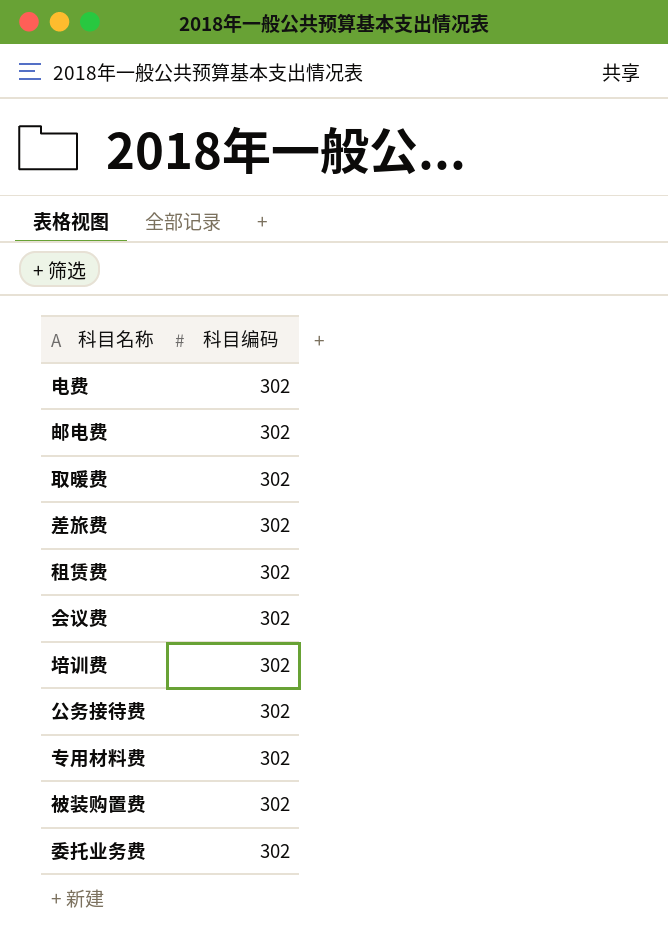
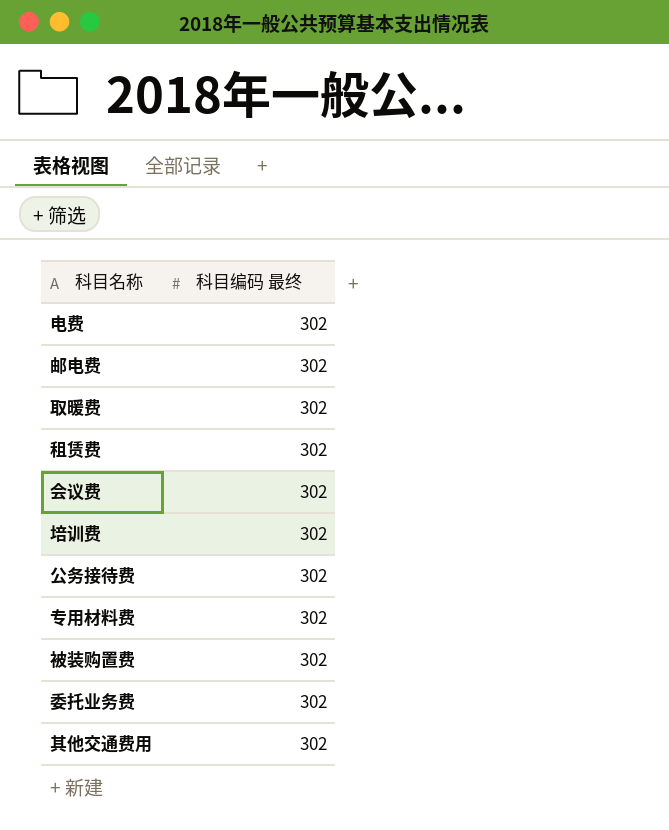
column name: 科目编码 -> 科目编码 最终
row 差旅费: 302 -> none
row 其他交通费用: none -> 302

